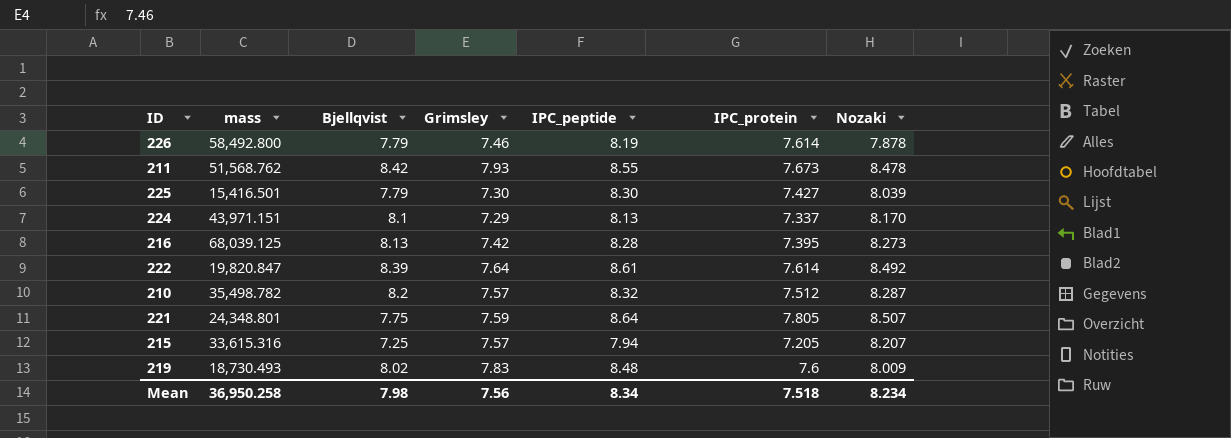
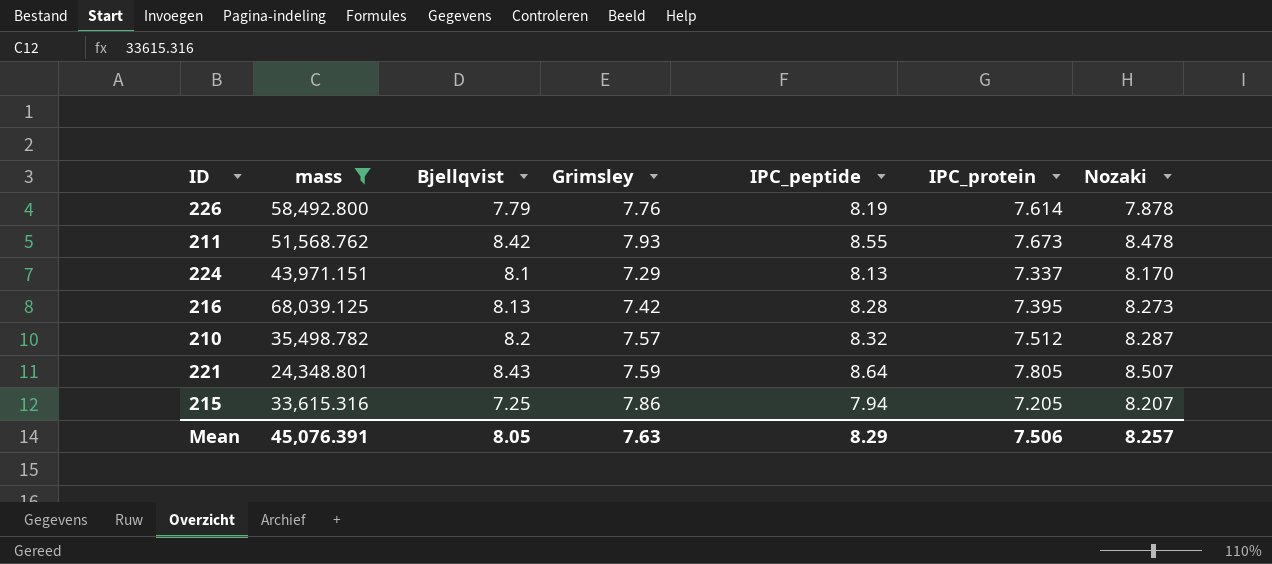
filter: none -> mass >= 24,348.801
226 | Grimsley: 7.46 -> 7.76
221 | Bjellqvist: 7.75 -> 8.43
215 | Grimsley: 7.57 -> 7.86
Mean | mass: 36,950.258 -> 45,076.391
Mean | Bjellqvist: 7.98 -> 8.05
Mean | Grimsley: 7.56 -> 7.63
Mean | IPC_peptide: 8.34 -> 8.29
Mean | IPC_protein: 7.518 -> 7.506
Mean | Nozaki: 8.234 -> 8.257

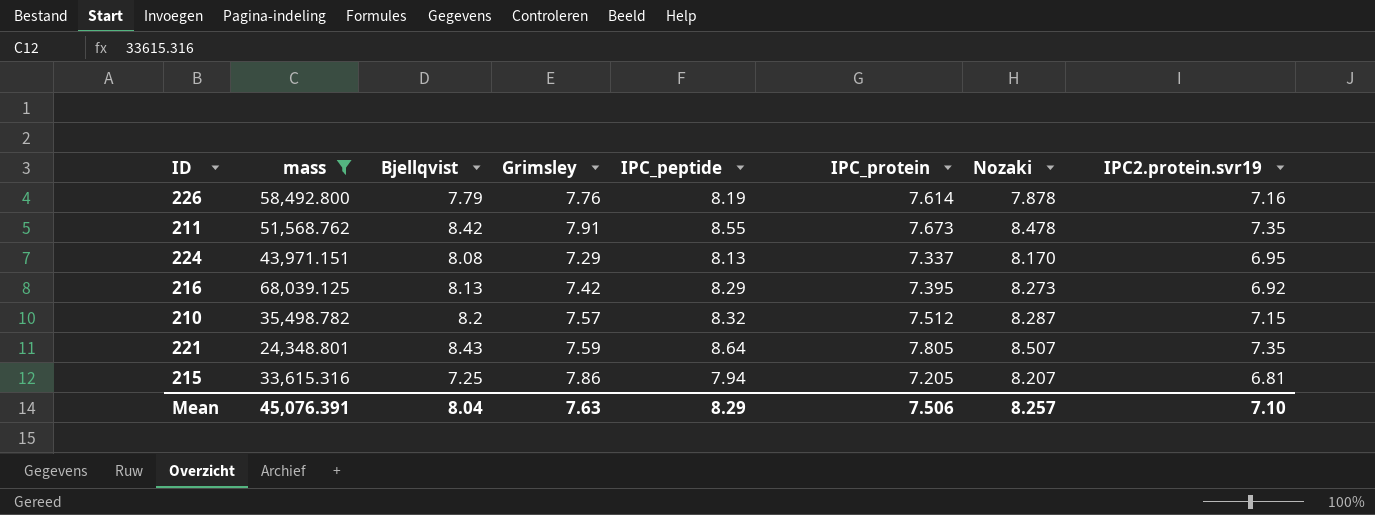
column IPC2.protein.svr19 | position: none -> 8
211 | Grimsley: 7.93 -> 7.91
224 | Bjellqvist: 8.1 -> 8.08
216 | IPC_peptide: 8.28 -> 8.29
Mean | Bjellqvist: 8.05 -> 8.04

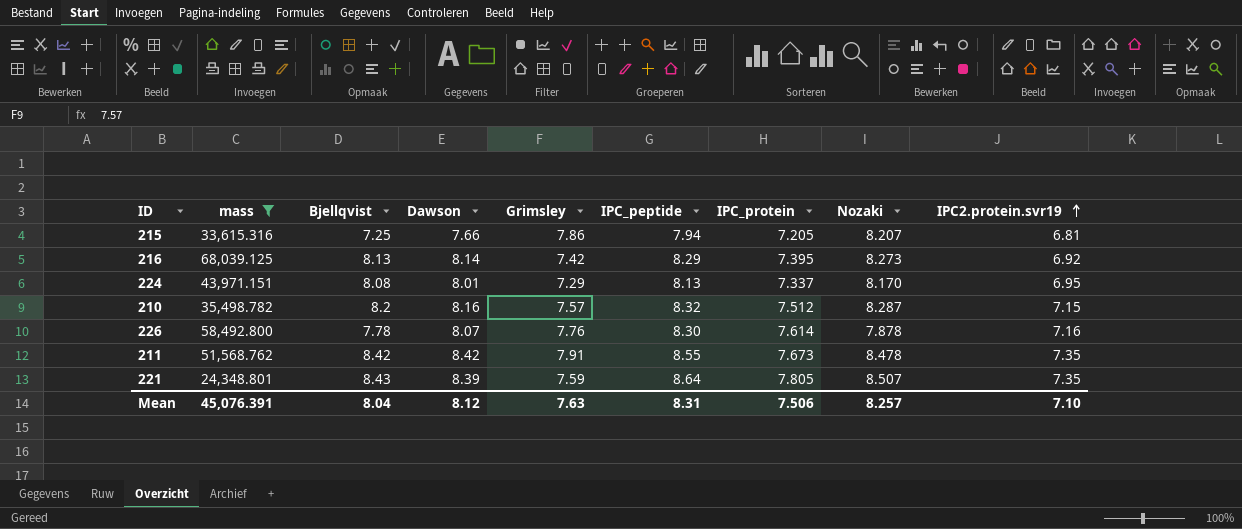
row order: none -> IPC2.protein.svr19 ascending
column Dawson | position: none -> 4
226 | Bjellqvist: 7.79 -> 7.78
226 | IPC_peptide: 8.19 -> 8.30
Mean | IPC_peptide: 8.29 -> 8.31

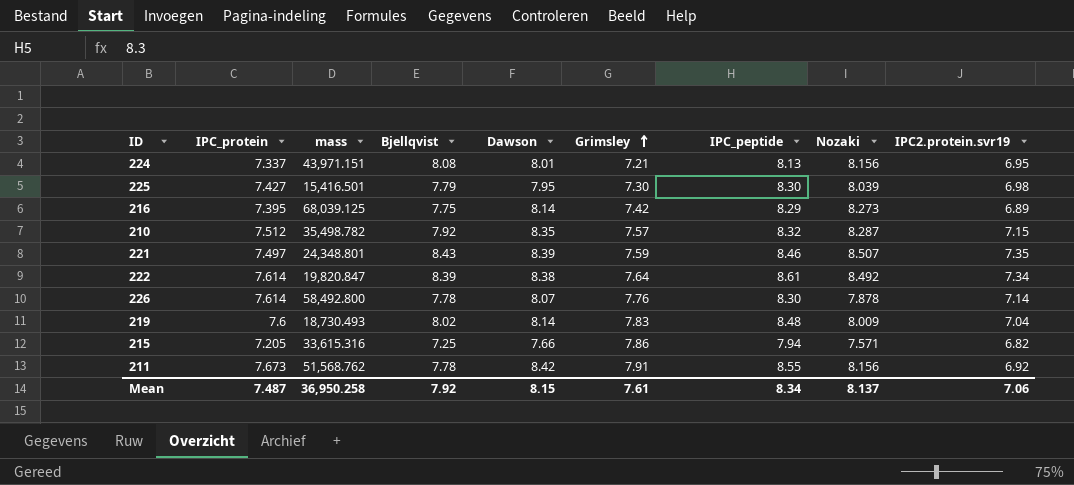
filter: mass >= 24,348.801 -> none
row order: IPC2.protein.svr19 ascending -> Grimsley ascending
column IPC_protein | position: 7 -> 2
224 | Grimsley: 7.29 -> 7.21
224 | Nozaki: 8.170 -> 8.156
216 | Bjellqvist: 8.13 -> 7.75
216 | IPC2.protein.svr19: 6.92 -> 6.89
210 | Bjellqvist: 8.2 -> 7.92
210 | Dawson: 8.16 -> 8.35
221 | IPC_protein: 7.805 -> 7.497
221 | IPC_peptide: 8.64 -> 8.46
226 | IPC2.protein.svr19: 7.16 -> 7.14
215 | Nozaki: 8.207 -> 7.571
215 | IPC2.protein.svr19: 6.81 -> 6.82
211 | Bjellqvist: 8.42 -> 7.78
211 | Nozaki: 8.478 -> 8.156
211 | IPC2.protein.svr19: 7.35 -> 6.92
Mean | IPC_protein: 7.506 -> 7.487
Mean | mass: 45,076.391 -> 36,950.258
Mean | Bjellqvist: 8.04 -> 7.92
Mean | Dawson: 8.12 -> 8.15
Mean | Grimsley: 7.63 -> 7.61
Mean | IPC_peptide: 8.31 -> 8.34
Mean | Nozaki: 8.257 -> 8.137
Mean | IPC2.protein.svr19: 7.10 -> 7.06

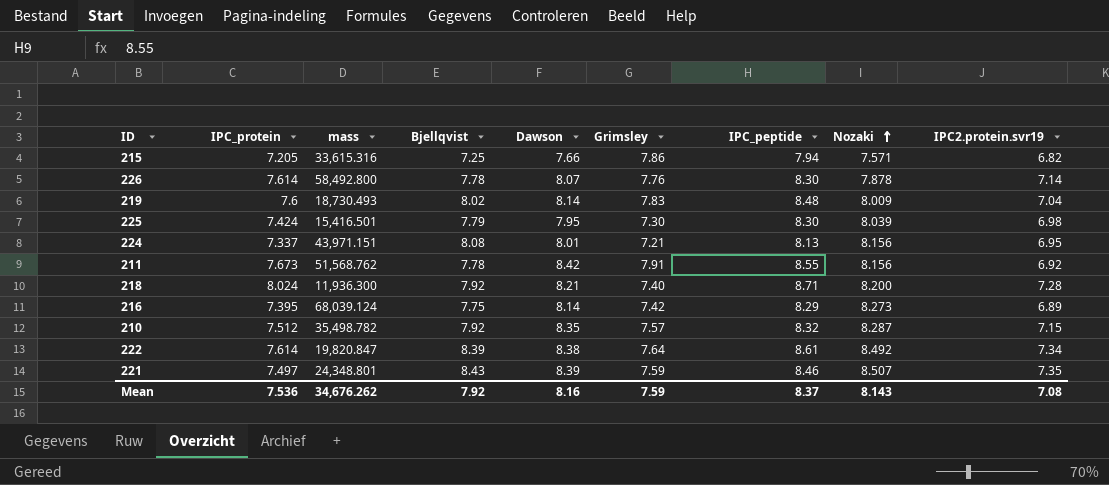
row order: Grimsley ascending -> Nozaki ascending
225 | IPC_protein: 7.427 -> 7.424
row 218: none -> 8.024 | 11,936.300 | 7.92 | 8.21 | 7.40 | 8.71 | 8.200 | 7.28
216 | mass: 68,039.125 -> 68,039.124
Mean | IPC_protein: 7.487 -> 7.536
Mean | mass: 36,950.258 -> 34,676.262
Mean | Dawson: 8.15 -> 8.16
Mean | Grimsley: 7.61 -> 7.59
Mean | IPC_peptide: 8.34 -> 8.37
Mean | Nozaki: 8.137 -> 8.143
Mean | IPC2.protein.svr19: 7.06 -> 7.08

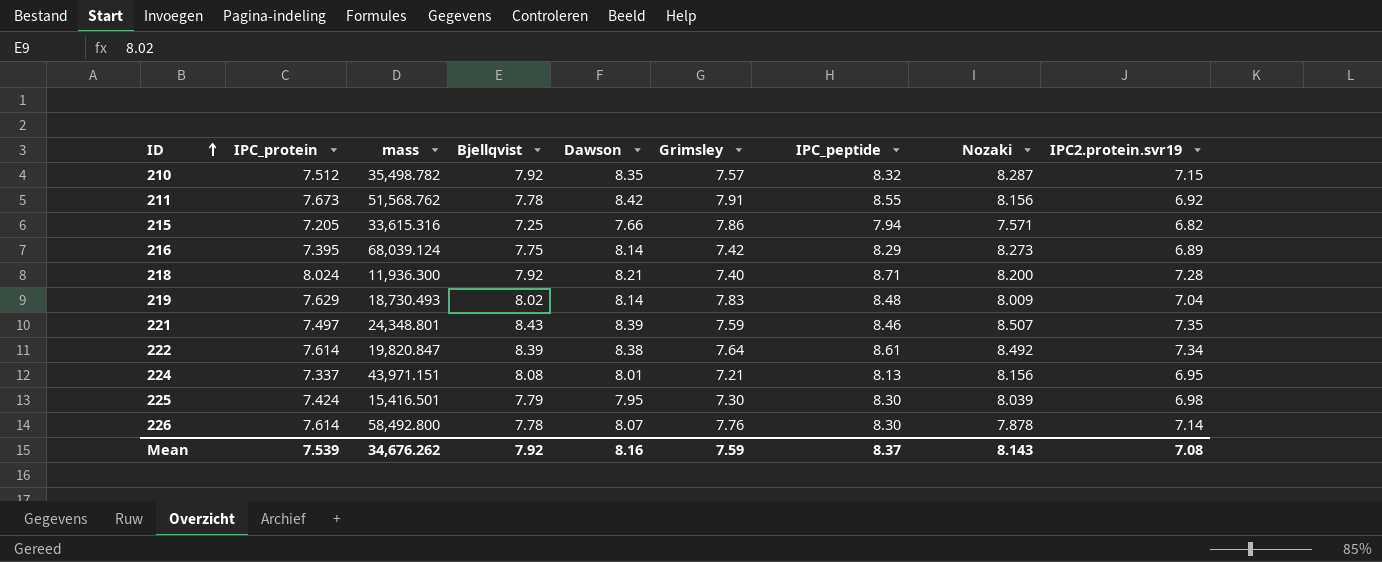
row order: Nozaki ascending -> ID ascending
219 | IPC_protein: 7.6 -> 7.629
Mean | IPC_protein: 7.536 -> 7.539

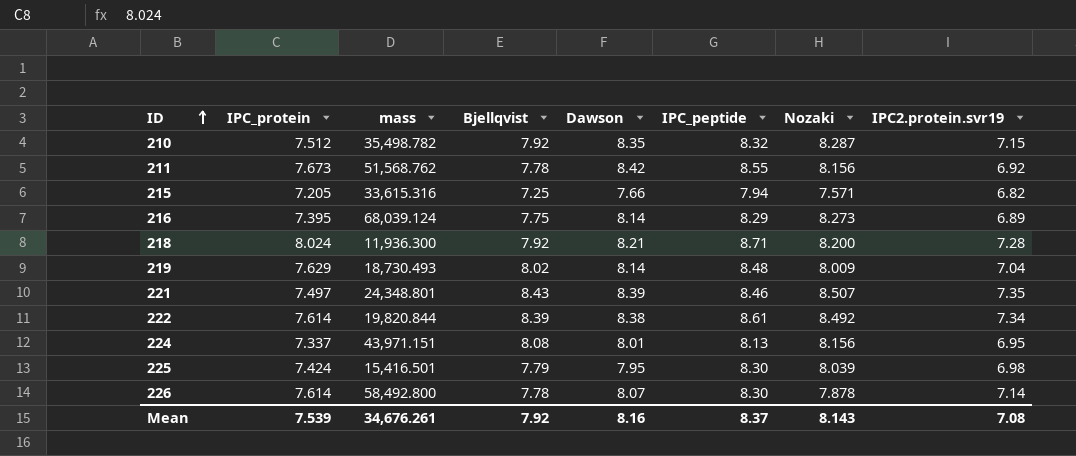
column Grimsley | position: 6 -> none
222 | mass: 19,820.847 -> 19,820.844
Mean | mass: 34,676.262 -> 34,676.261

